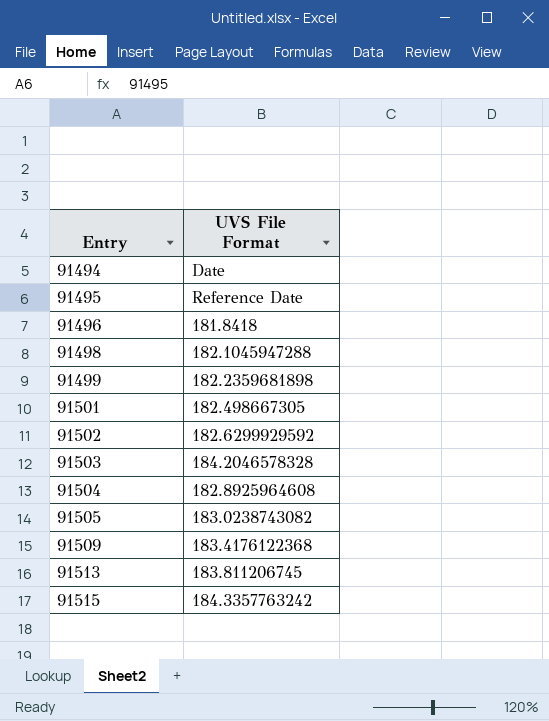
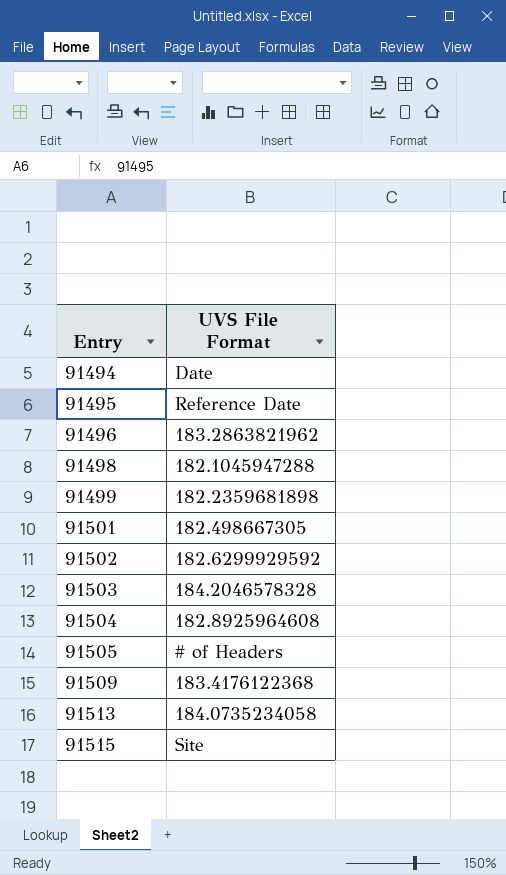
91496 | UVS File Format: 181.8418 -> 183.2863821962
91505 | UVS File Format: 183.0238743082 -> # of Headers
91513 | UVS File Format: 183.811206745 -> 184.0735234058
91515 | UVS File Format: 184.3357763242 -> Site

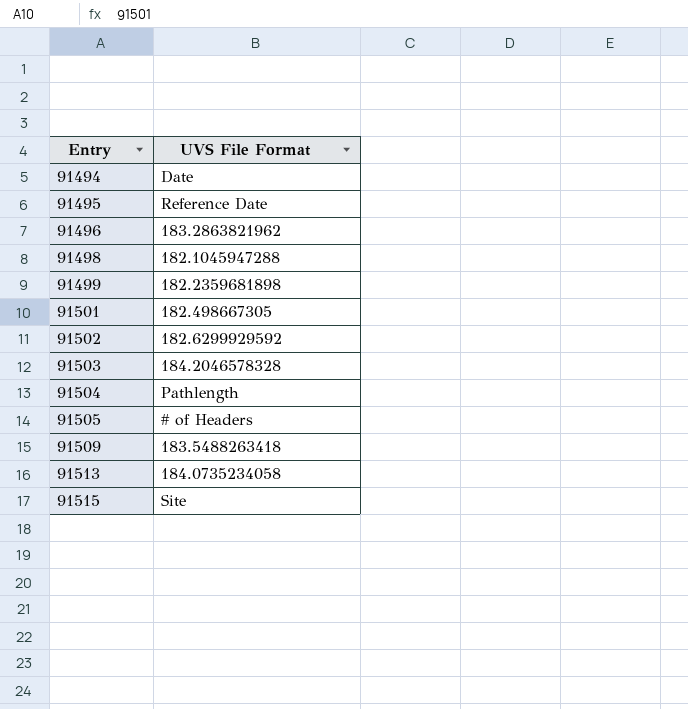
91504 | UVS File Format: 182.8925964608 -> Pathlength
91509 | UVS File Format: 183.4176122368 -> 183.5488263418

